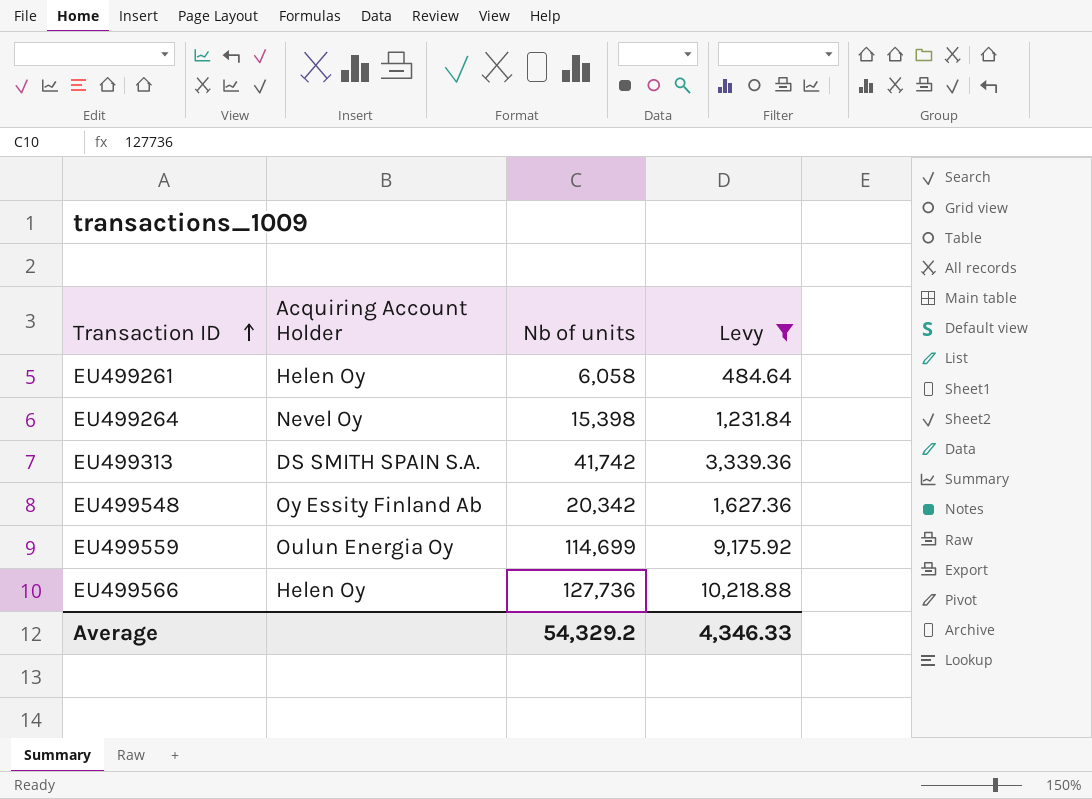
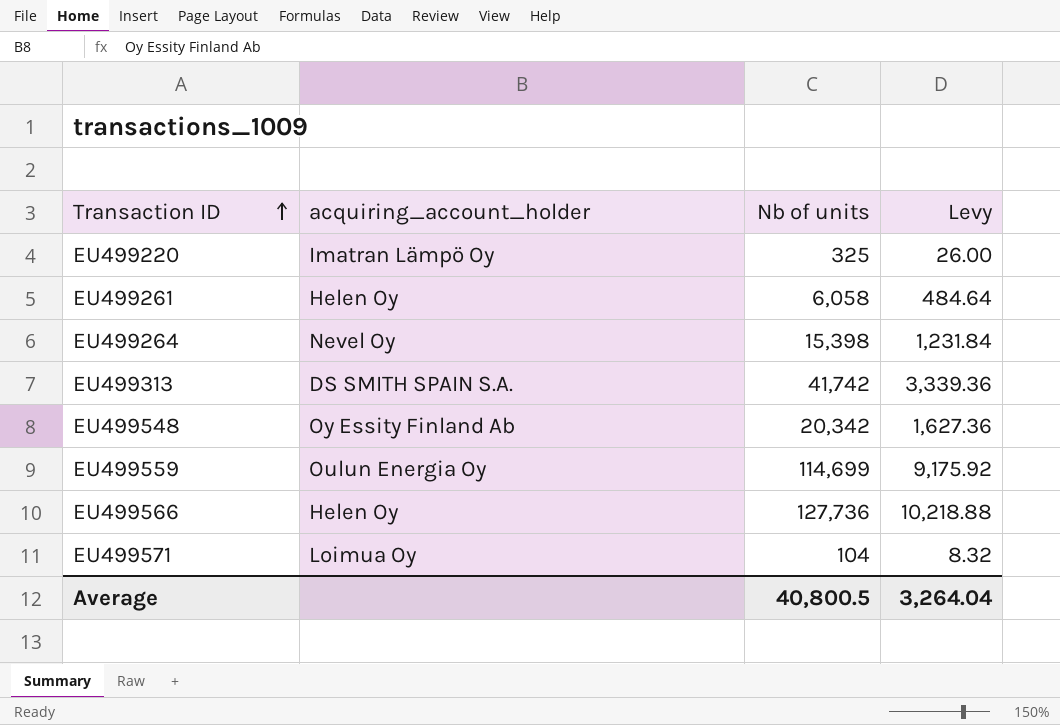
filter: Levy >= 484.64 -> none
column name: Acquiring Account Holder -> acquiring_account_holder
Average | Nb of units: 54,329.2 -> 40,800.5
Average | Levy: 4,346.33 -> 3,264.04

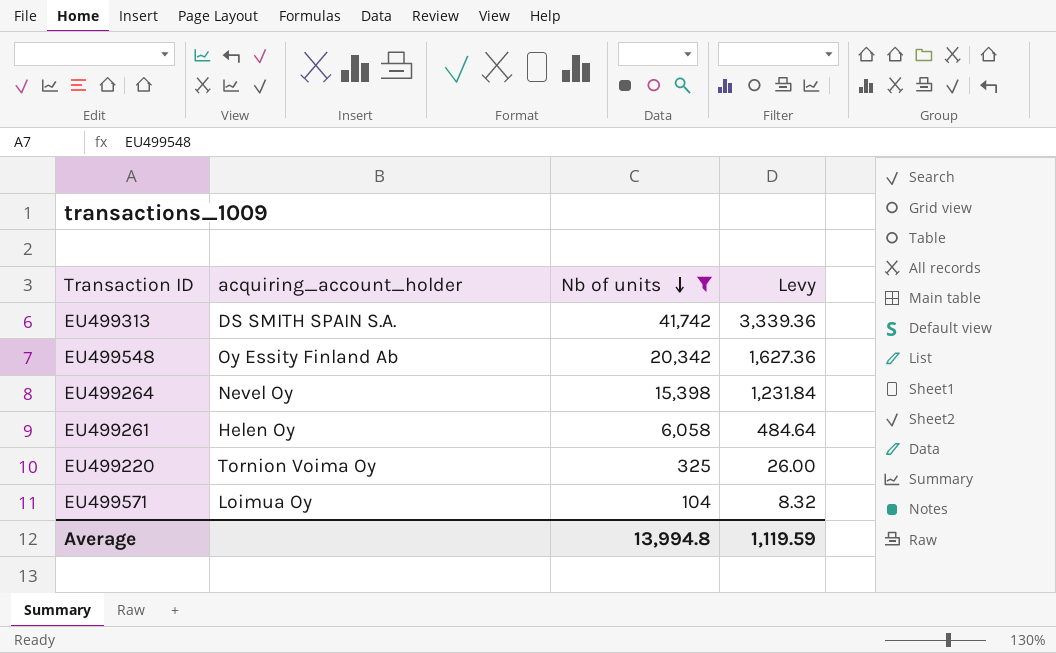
filter: none -> Nb of units <= 41,742
row order: Transaction ID ascending -> Nb of units descending
EU499220 | acquiring_account_holder: Imatran Lämpö Oy -> Tornion Voima Oy
Average | Nb of units: 40,800.5 -> 13,994.8
Average | Levy: 3,264.04 -> 1,119.59

